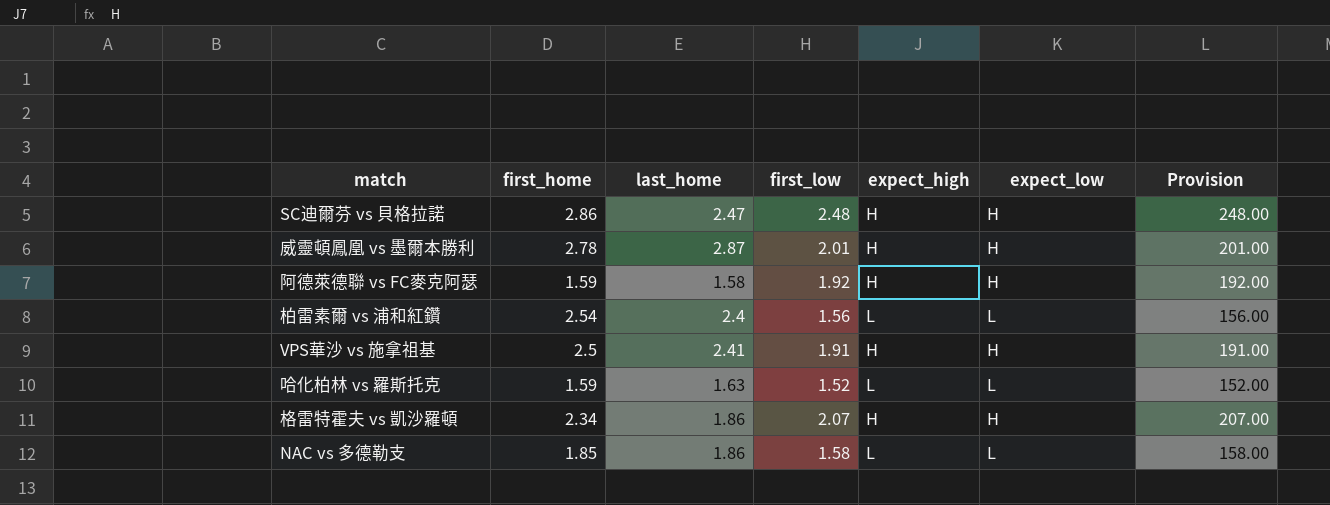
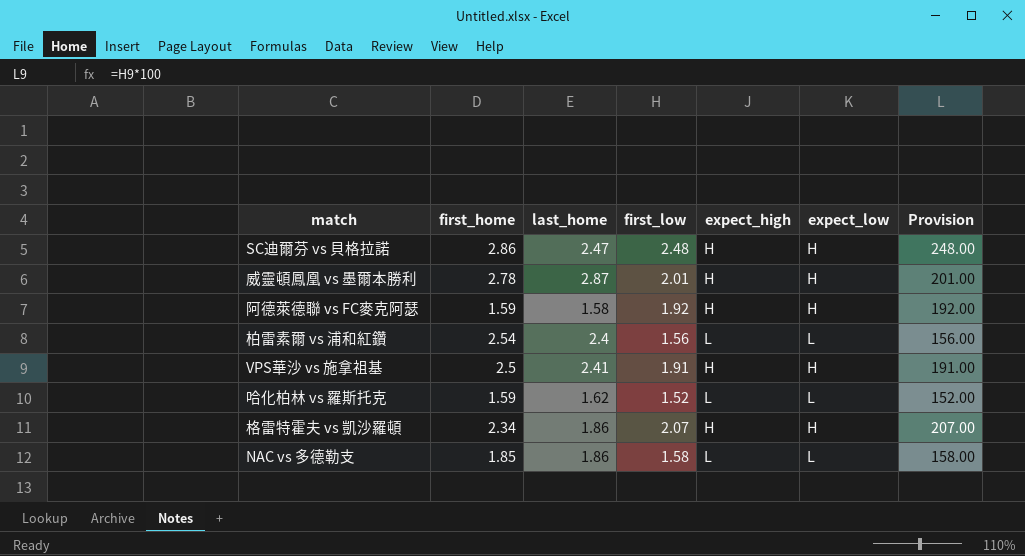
哈化柏林 vs 羅斯托克 | last_home: 1.63 -> 1.62

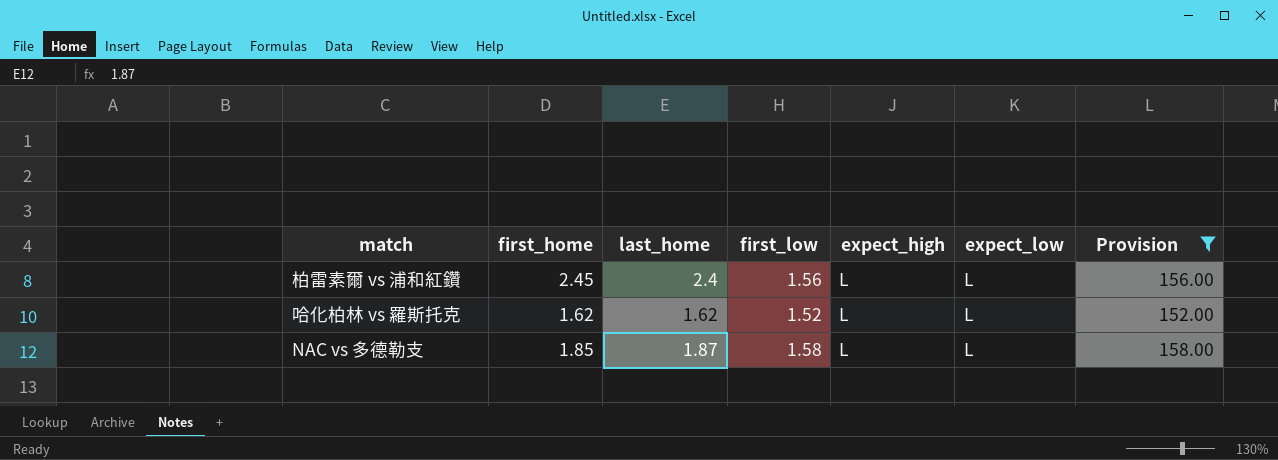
filter: none -> Provision <= 158.00
柏雷素爾 vs 浦和紅鑽 | first_home: 2.54 -> 2.45
哈化柏林 vs 羅斯托克 | first_home: 1.59 -> 1.62
NAC vs 多德勒支 | last_home: 1.86 -> 1.87

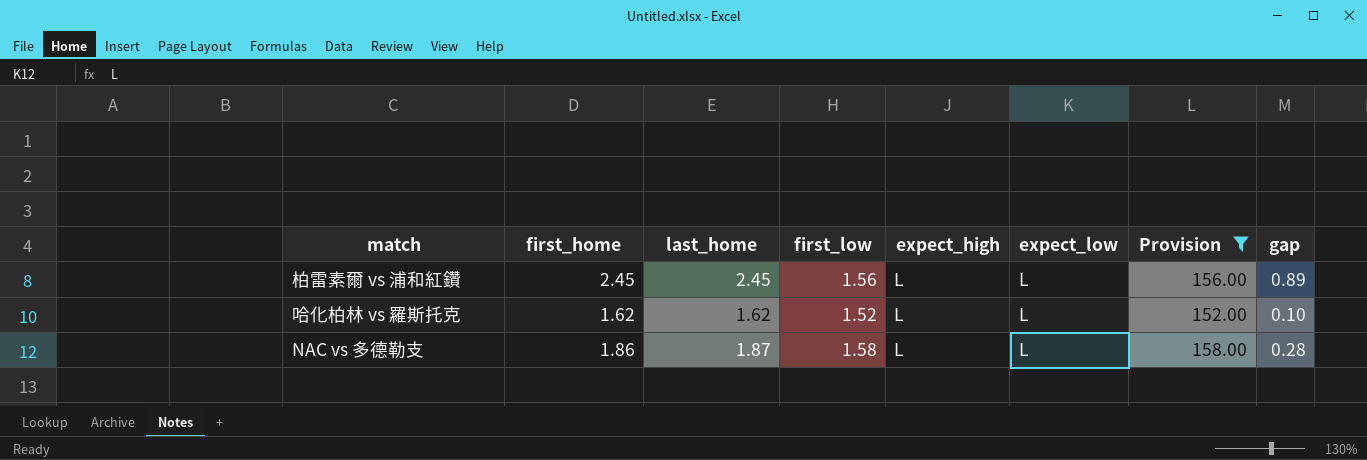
column gap | formula: none -> [first_home] - [first_low]
柏雷素爾 vs 浦和紅鑽 | last_home: 2.4 -> 2.45
NAC vs 多德勒支 | first_home: 1.85 -> 1.86

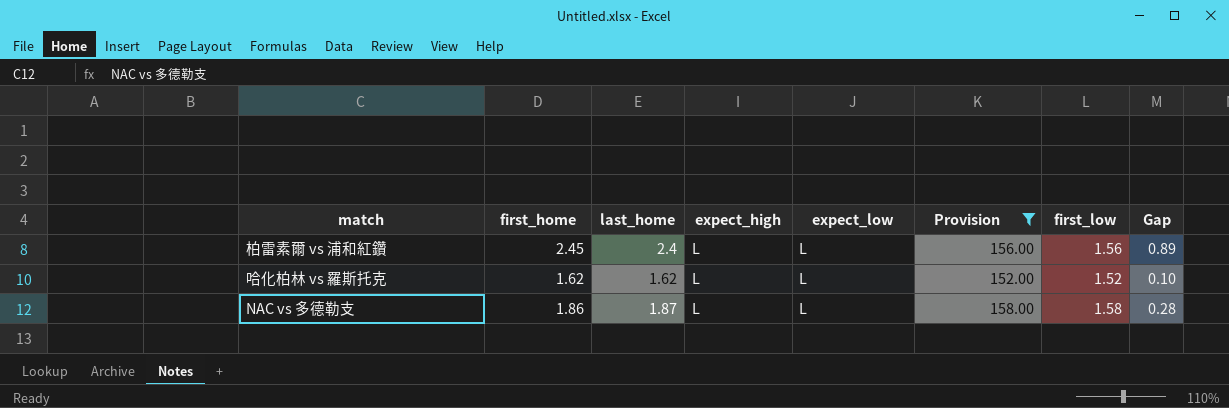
column first_low | position: 4 -> 7
column name: gap -> Gap
柏雷素爾 vs 浦和紅鑽 | last_home: 2.45 -> 2.4

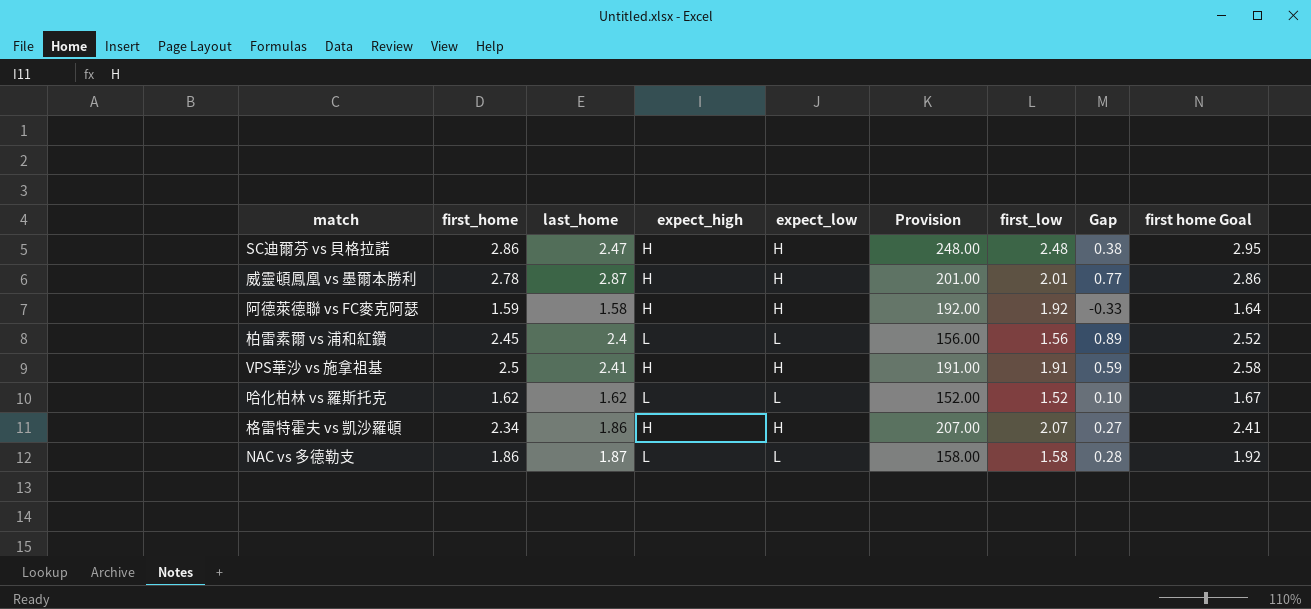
filter: Provision <= 158.00 -> none
column first home Goal | formula: none -> [first_home] * 1.03

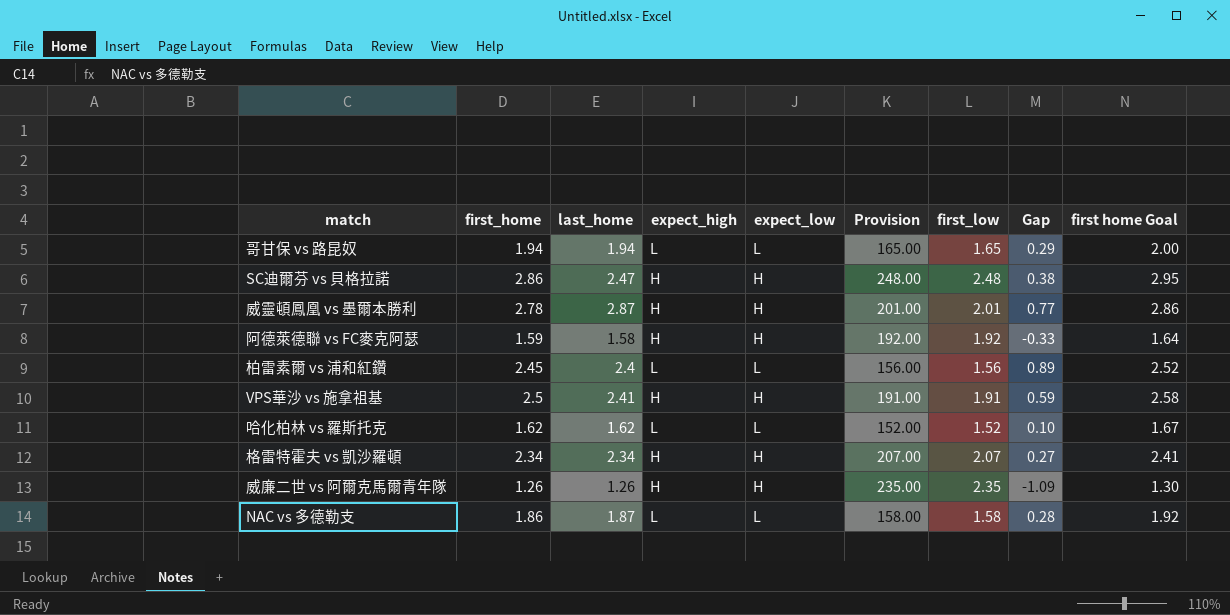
row 哥甘保 vs 路昆奴: none -> 1.94 | 1.94 | L | L | 165.00 | 1.65 | 0.29 | 2.00
格雷特霍夫 vs 凱沙羅頓 | last_home: 1.86 -> 2.34
row 威廉二世 vs 阿爾克馬爾青年隊: none -> 1.26 | 1.26 | H | H | 235.00 | 2.35 | -1.09 | 1.30

